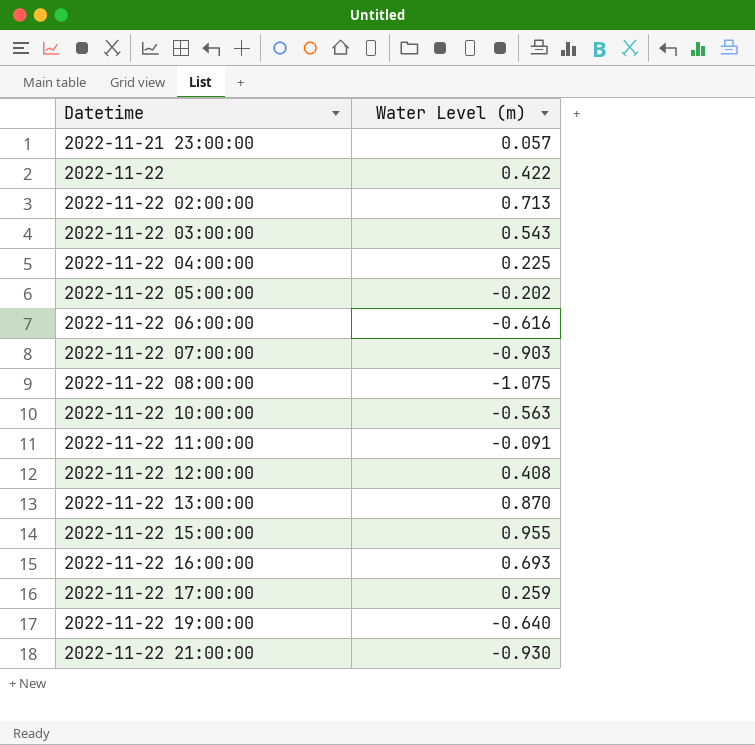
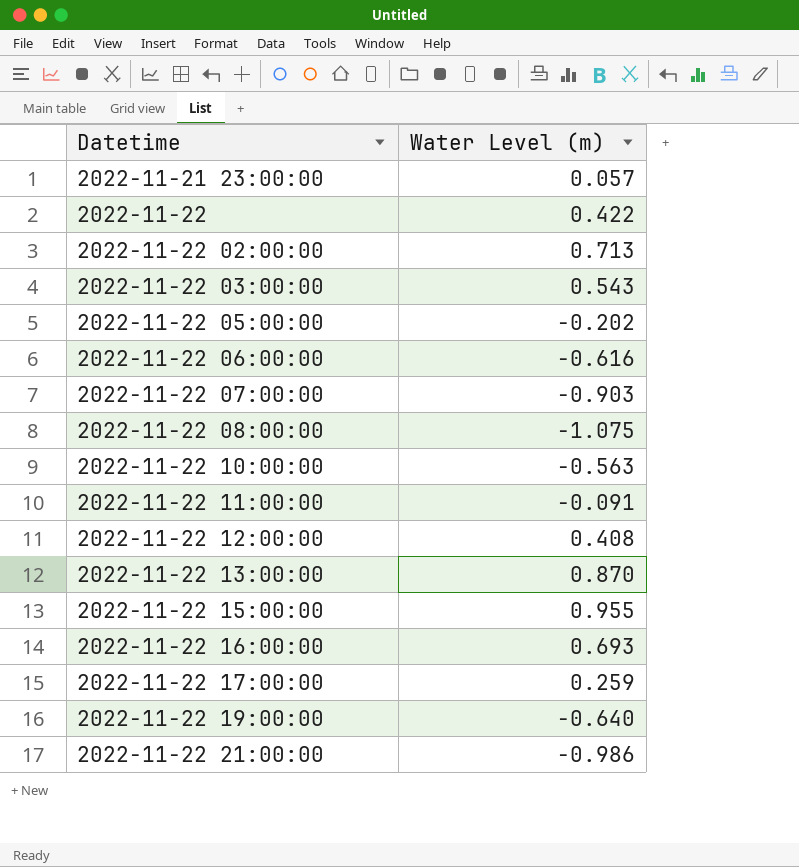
row 2022-11-22 04:00:00: 0.225 -> none
2022-11-22 21:00:00 | Water Level (m): -0.930 -> -0.986

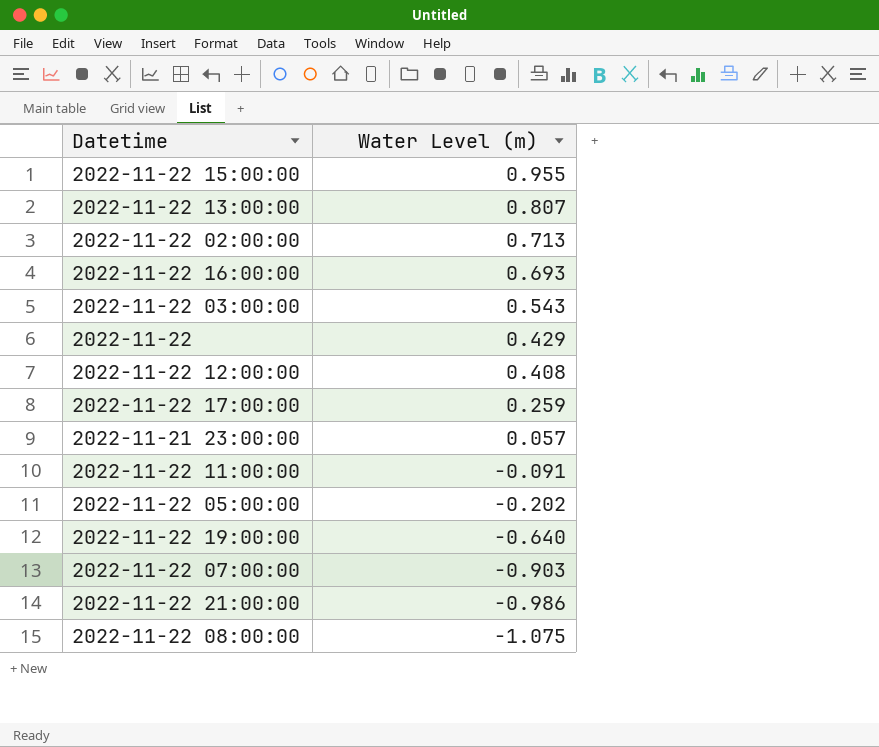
row order: Datetime ascending -> Water Level (m) descending
row 2022-11-22 06:00:00: -0.616 -> none
row 2022-11-22 10:00:00: -0.563 -> none
2022-11-22 13:00:00 | Water Level (m): 0.870 -> 0.807
2022-11-22 | Water Level (m): 0.422 -> 0.429

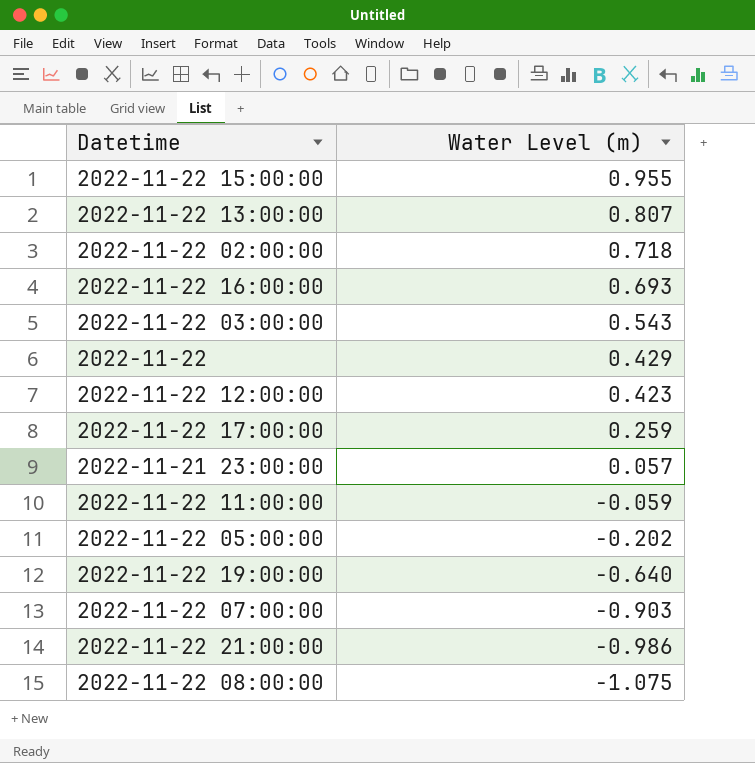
2022-11-22 02:00:00 | Water Level (m): 0.713 -> 0.718
2022-11-22 12:00:00 | Water Level (m): 0.408 -> 0.423
2022-11-22 11:00:00 | Water Level (m): -0.091 -> -0.059

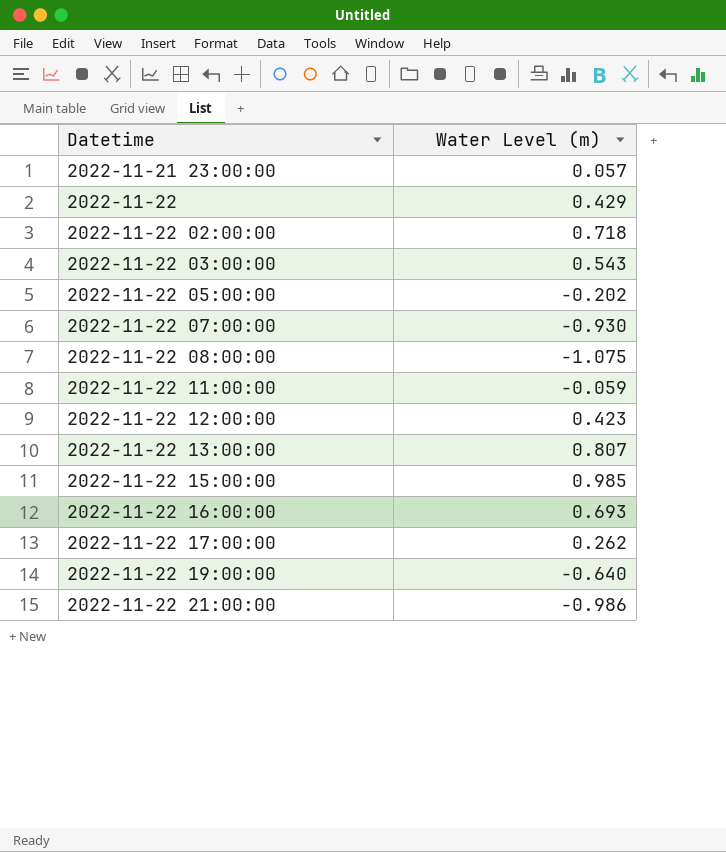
row order: Water Level (m) descending -> Datetime ascending
2022-11-22 07:00:00 | Water Level (m): -0.903 -> -0.930
2022-11-22 15:00:00 | Water Level (m): 0.955 -> 0.985
2022-11-22 17:00:00 | Water Level (m): 0.259 -> 0.262

